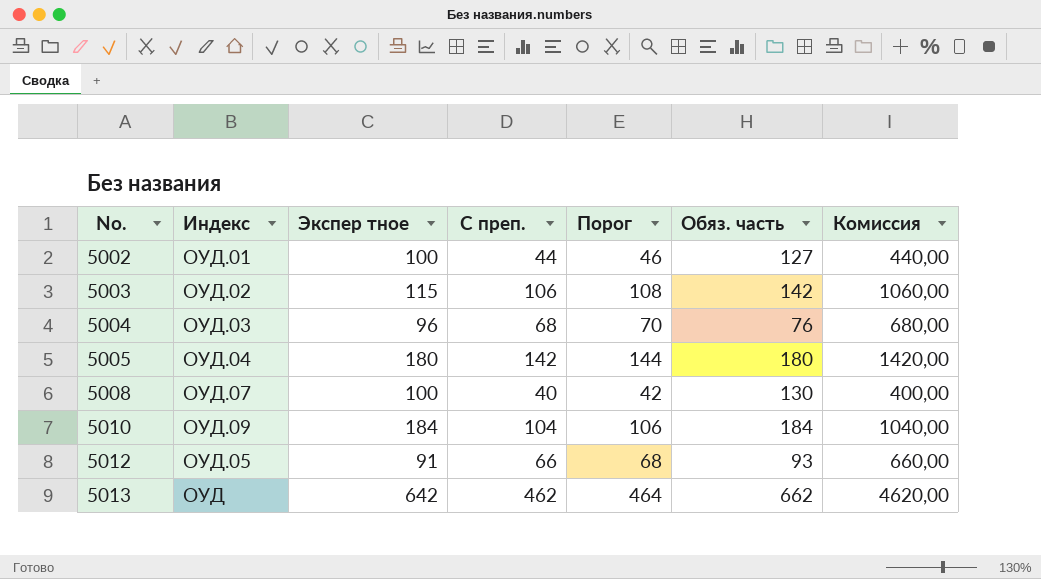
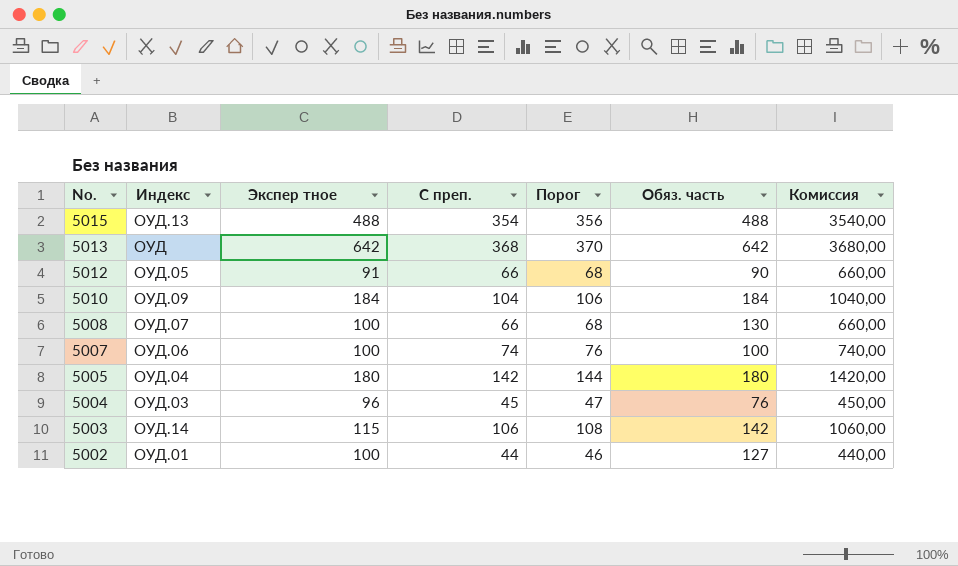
row order: No. ascending -> No. descending
row 5015: none -> ОУД.13 | 488 | 354 | 356 | 488 | 3540,00
5013 | С преп.: 462 -> 368
5013 | Порог: 464 -> 370
5013 | Обяз. часть: 662 -> 642
5013 | Комиссия: 4620,00 -> 3680,00
5012 | Обяз. часть: 93 -> 90
5008 | С преп.: 40 -> 66
5008 | Порог: 42 -> 68
5008 | Комиссия: 400,00 -> 660,00
row 5007: none -> ОУД.06 | 100 | 74 | 76 | 100 | 740,00
5004 | С преп.: 68 -> 45
5004 | Порог: 70 -> 47
5004 | Комиссия: 680,00 -> 450,00
5003 | Индекс: ОУД.02 -> ОУД.14

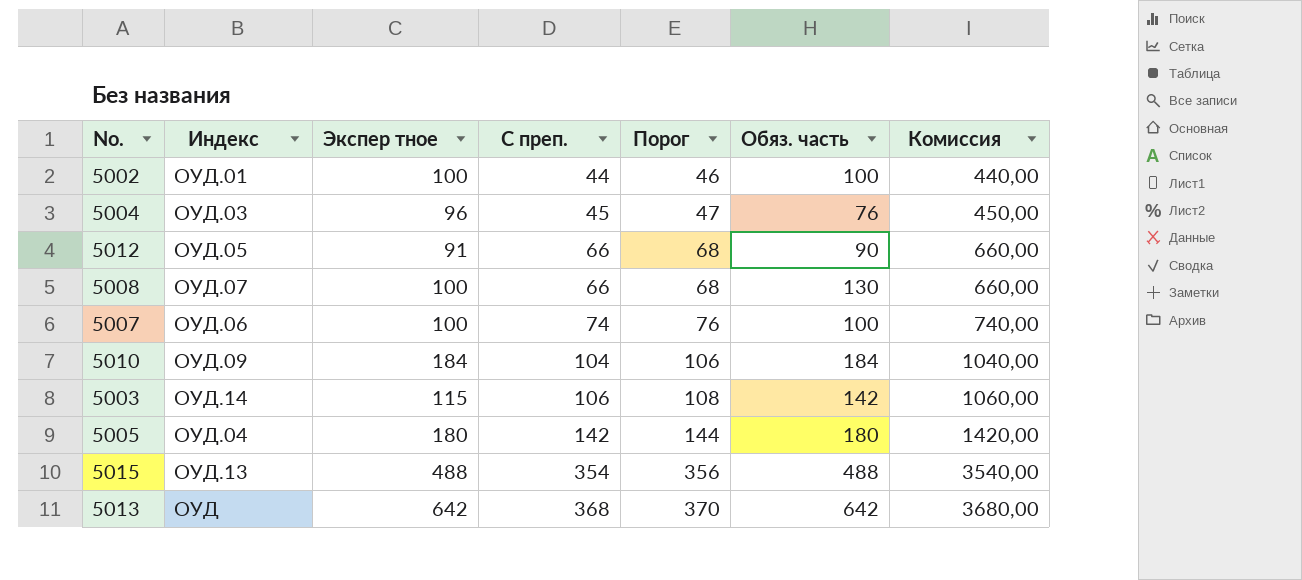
row order: No. descending -> С преп. ascending
5002 | Обяз. часть: 127 -> 100

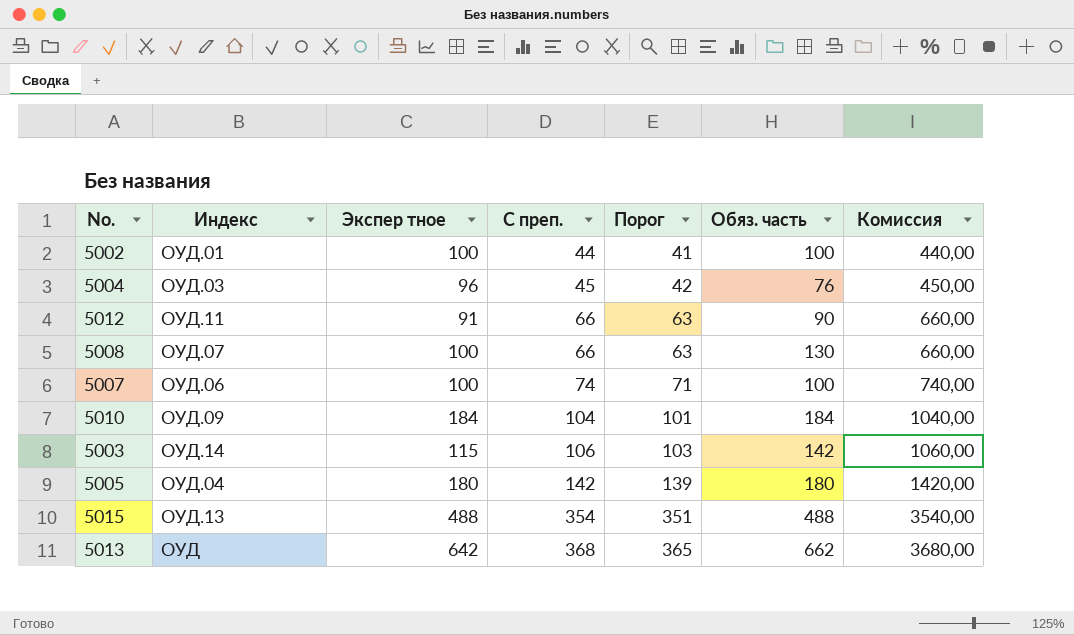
column Порог | formula: [С преп.] + 2 -> [С преп.] - 3
5012 | Индекс: ОУД.05 -> ОУД.11
5013 | Обяз. часть: 642 -> 662

